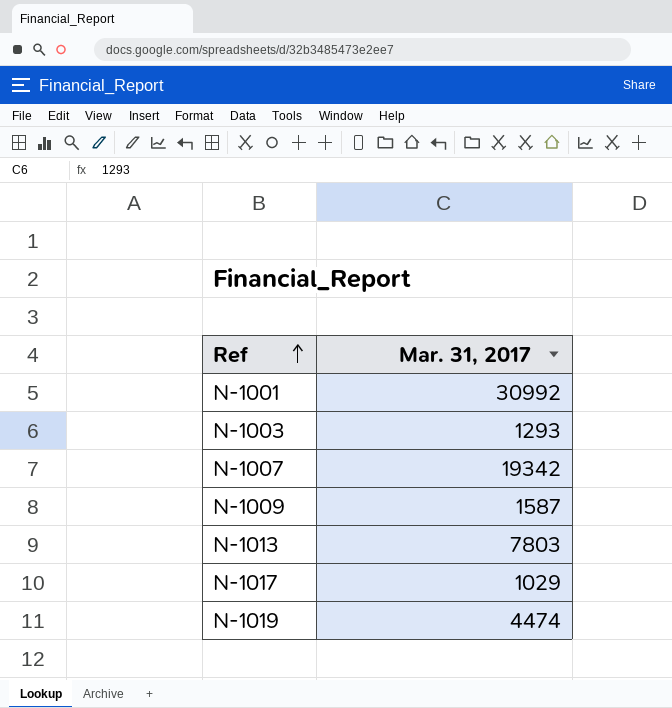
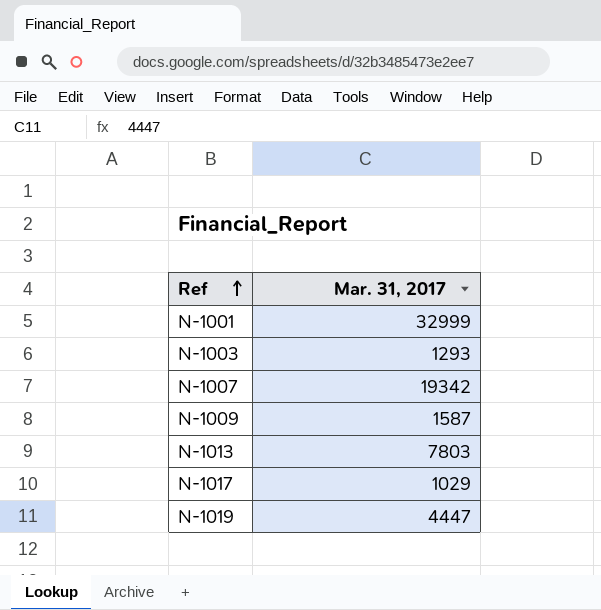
N-1001 | Mar. 31, 2017: 30992 -> 32999
N-1019 | Mar. 31, 2017: 4474 -> 4447

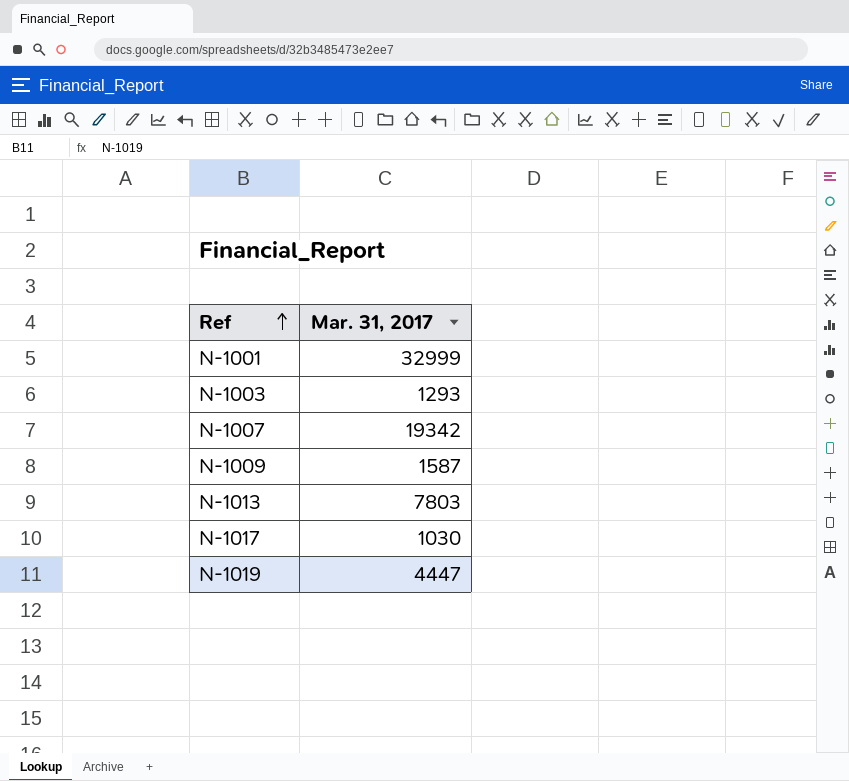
N-1017 | Mar. 31, 2017: 1029 -> 1030

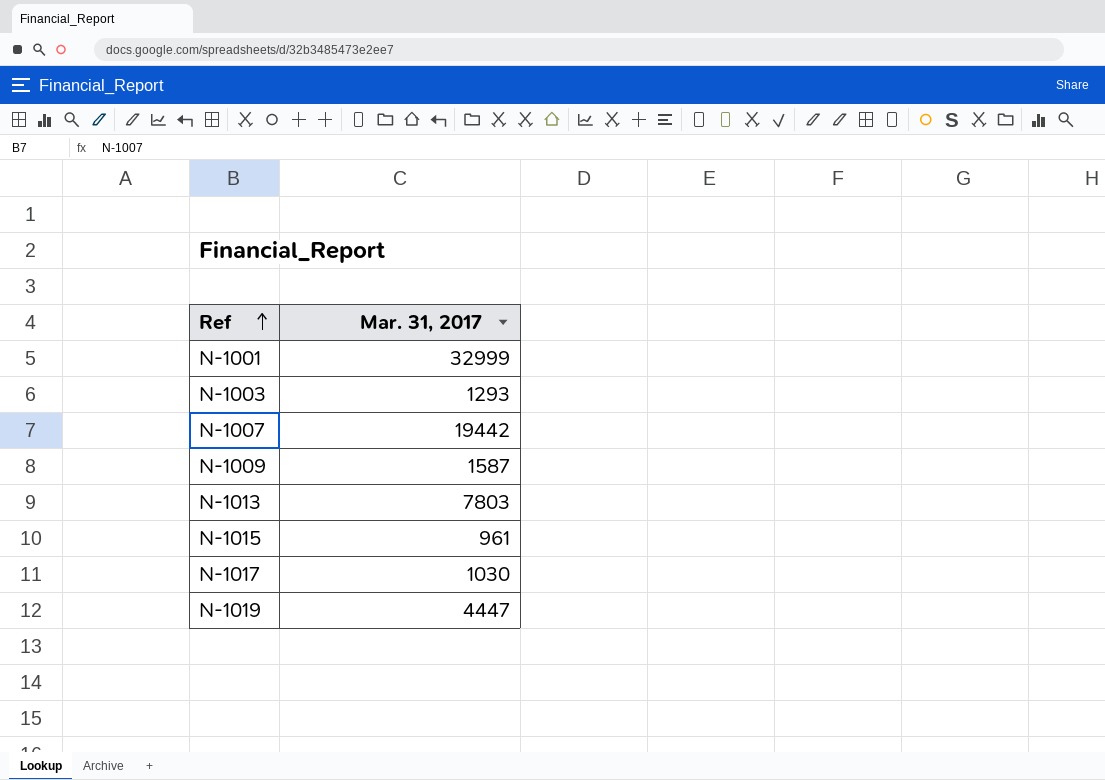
N-1007 | Mar. 31, 2017: 19342 -> 19442
row N-1015: none -> 961

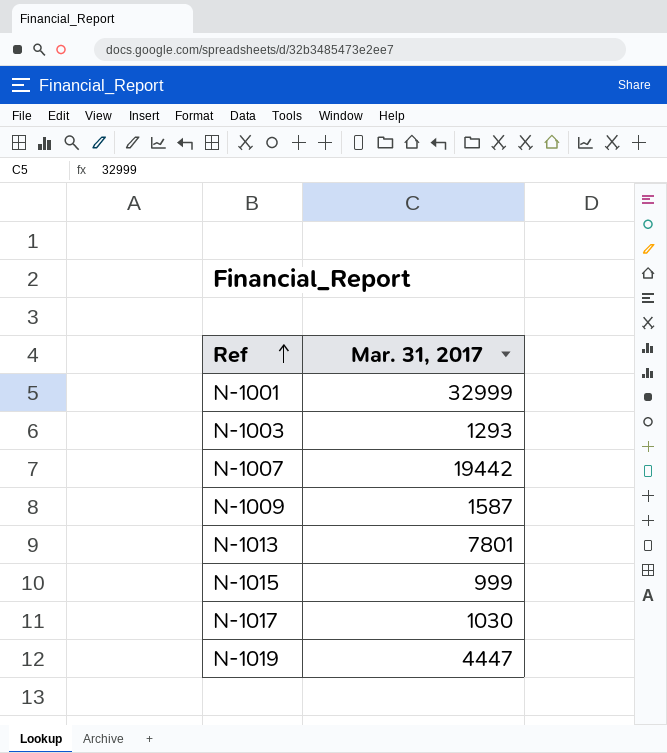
N-1013 | Mar. 31, 2017: 7803 -> 7801
N-1015 | Mar. 31, 2017: 961 -> 999

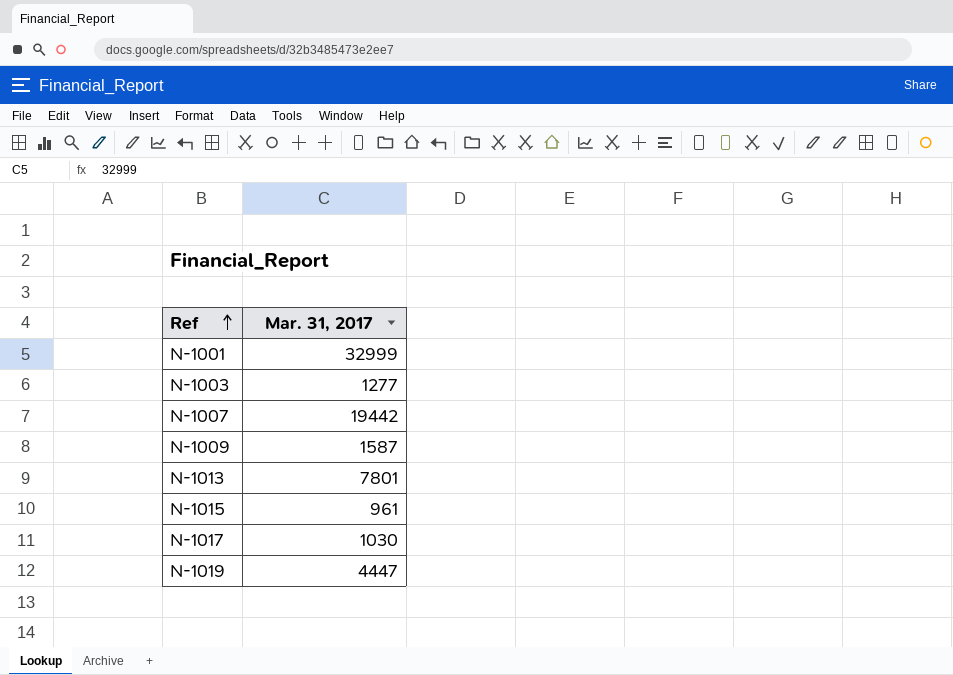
N-1003 | Mar. 31, 2017: 1293 -> 1277
N-1015 | Mar. 31, 2017: 999 -> 961

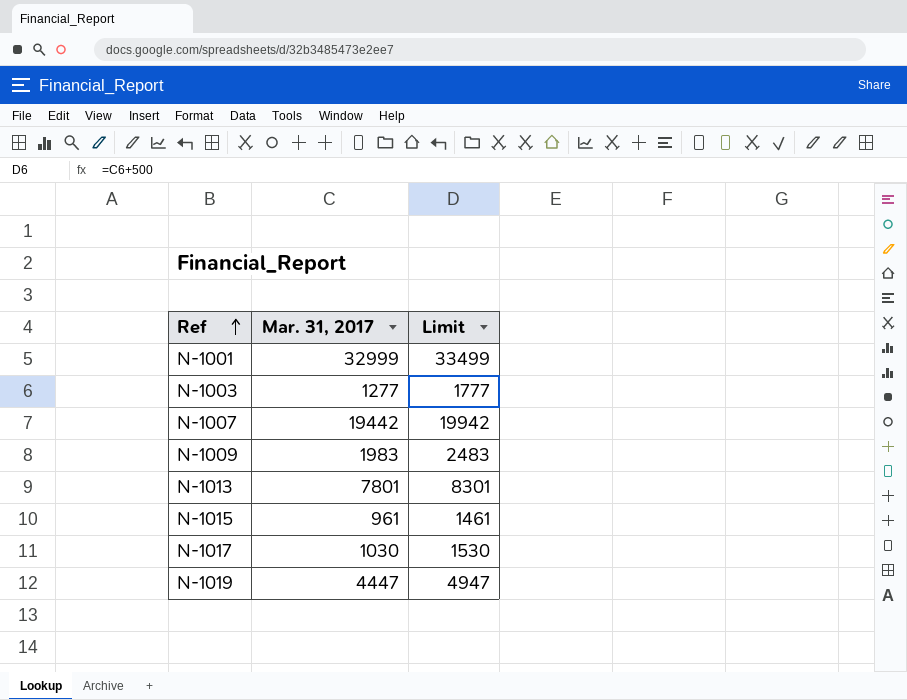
column Limit | formula: none -> [Mar. 31, 2017] + 500
N-1009 | Mar. 31, 2017: 1587 -> 1983

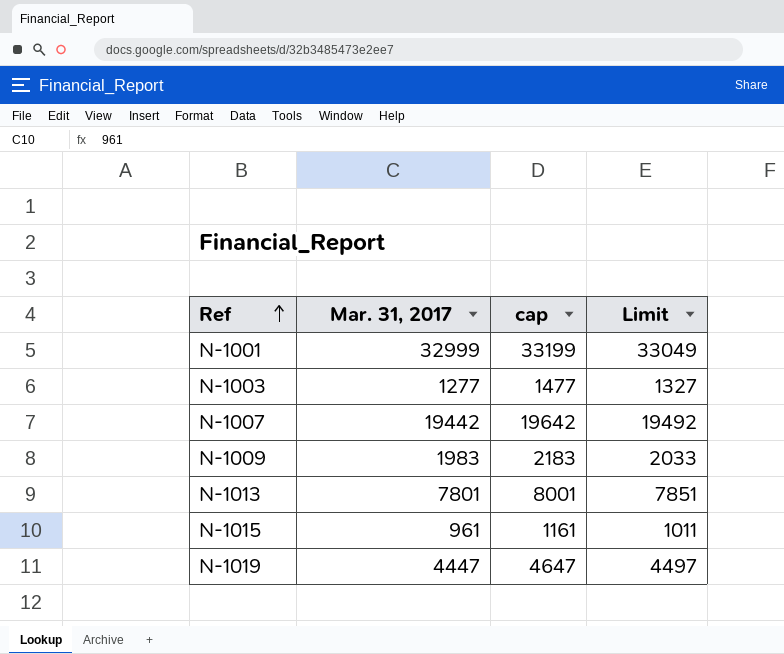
column cap | formula: none -> [Mar. 31, 2017] + 200
column Limit | formula: [Mar. 31, 2017] + 500 -> [Mar. 31, 2017] + 50
row N-1017: 1030 | 1530 -> none

